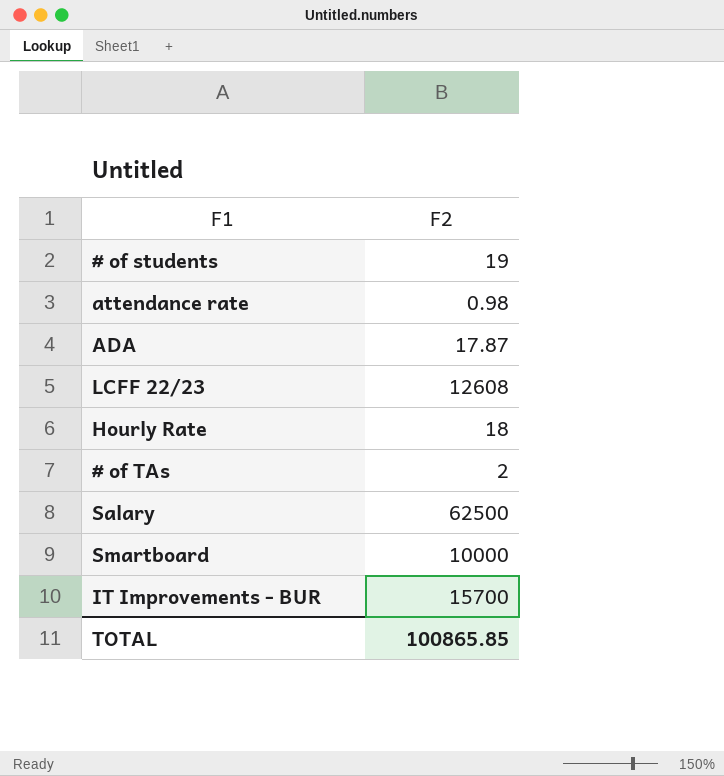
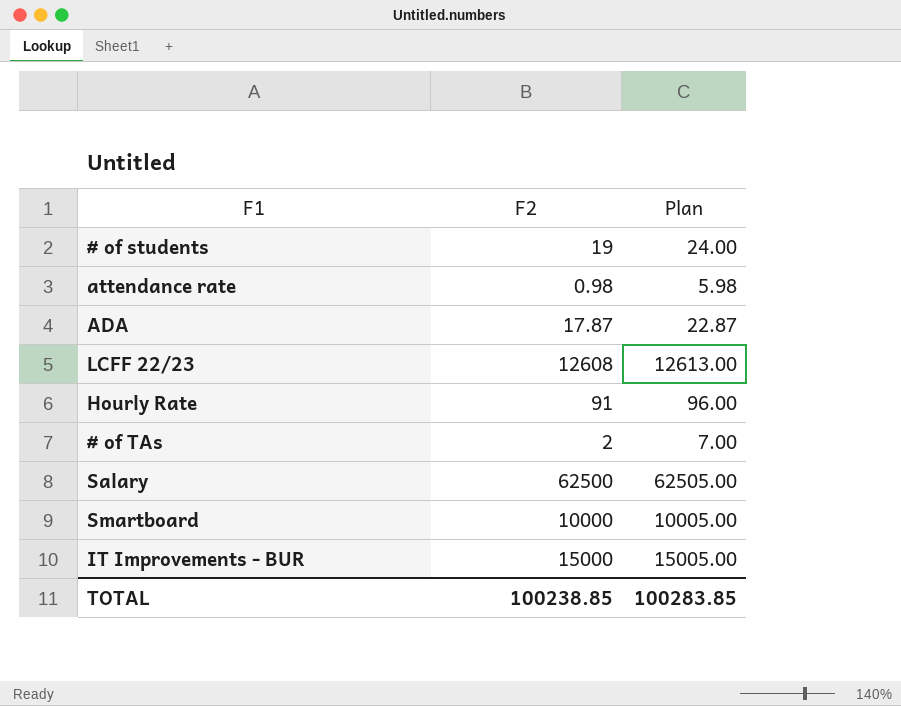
column Plan | formula: none -> [F2] + 5
Hourly Rate | F2: 18 -> 91
IT Improvements - BUR | F2: 15700 -> 15000
TOTAL | F2: 100865.85 -> 100238.85

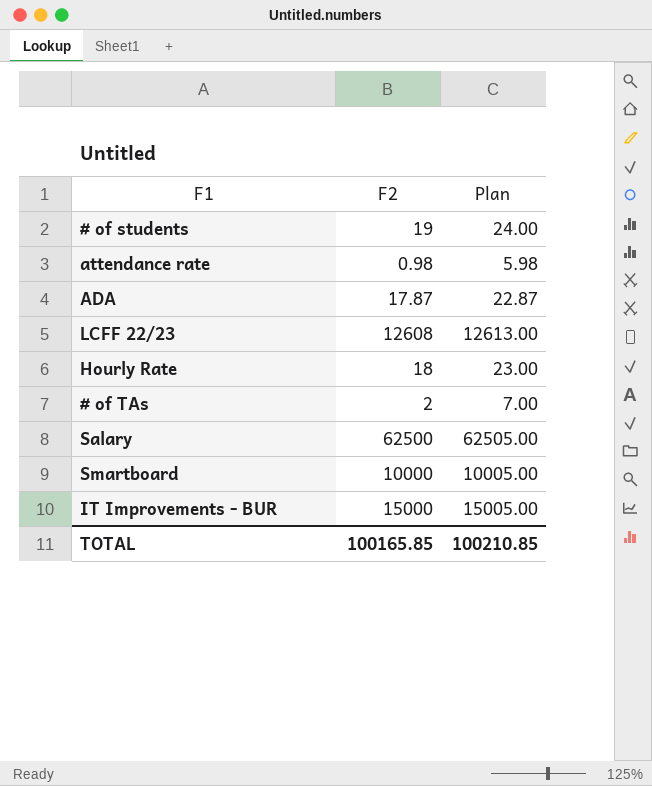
Hourly Rate | F2: 91 -> 18
Hourly Rate | Plan: 96.00 -> 23.00
TOTAL | F2: 100238.85 -> 100165.85
TOTAL | Plan: 100283.85 -> 100210.85

